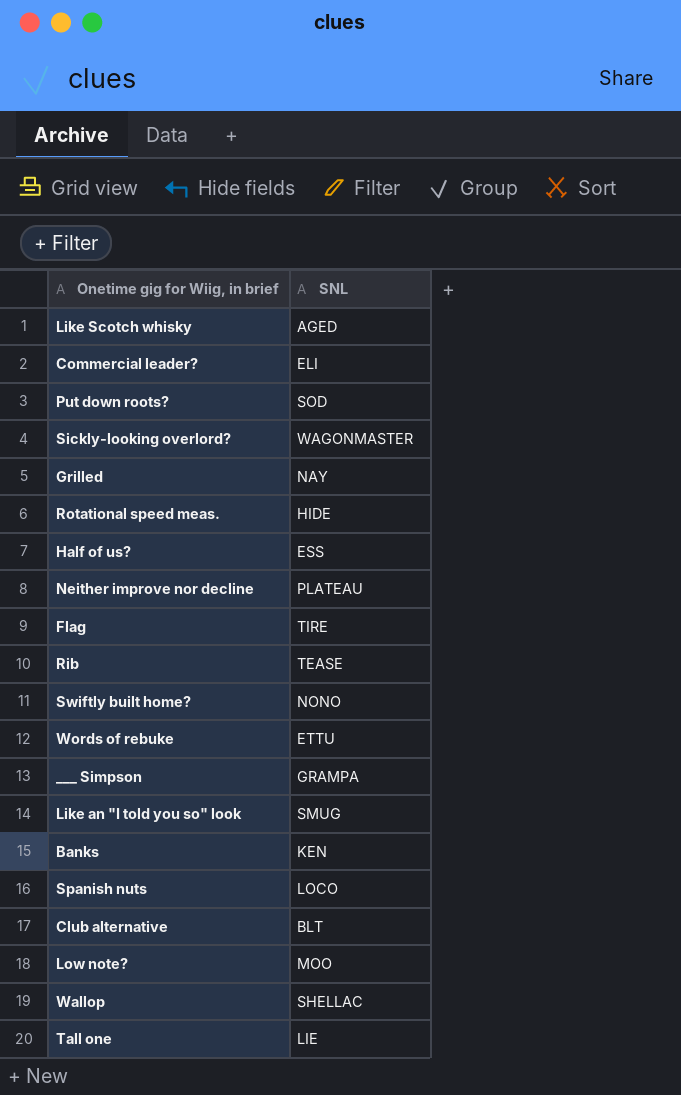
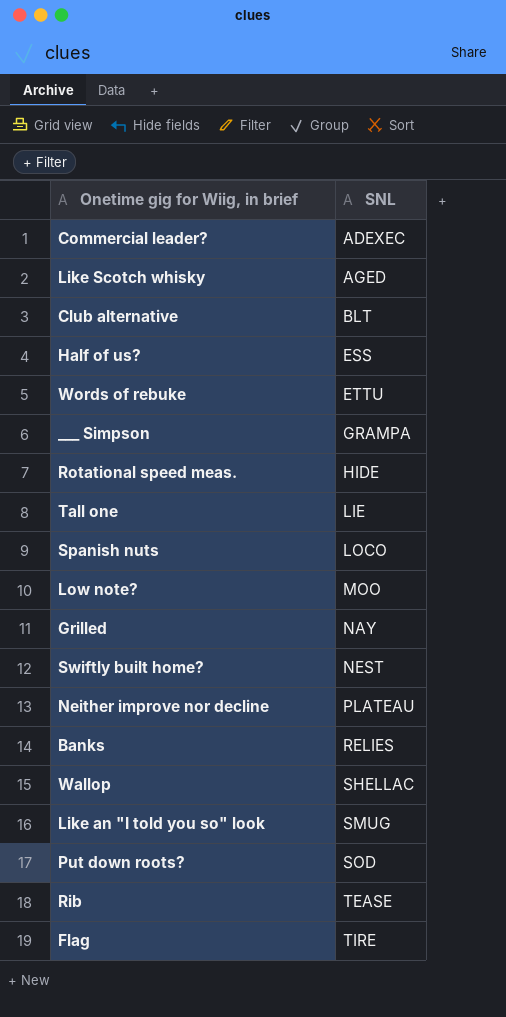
row order: none -> SNL ascending
row Sickly-looking overlord?: WAGONMASTER -> none
Commercial leader? | SNL: ELI -> ADEXEC
Swiftly built home? | SNL: NONO -> NEST
Banks | SNL: KEN -> RELIES

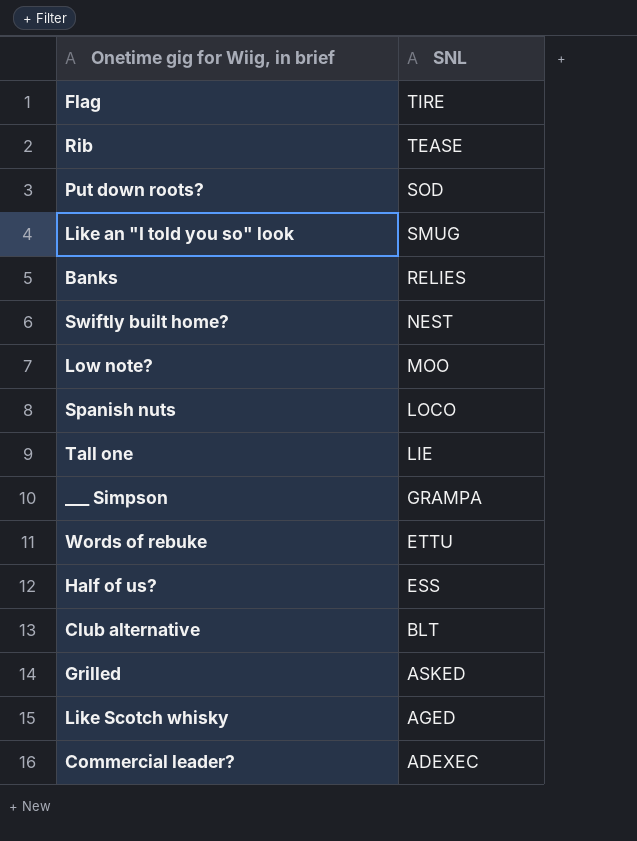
row order: SNL ascending -> SNL descending
row Rotational speed meas.: HIDE -> none
row Neither improve nor decline: PLATEAU -> none
row Wallop: SHELLAC -> none
Grilled | SNL: NAY -> ASKED

